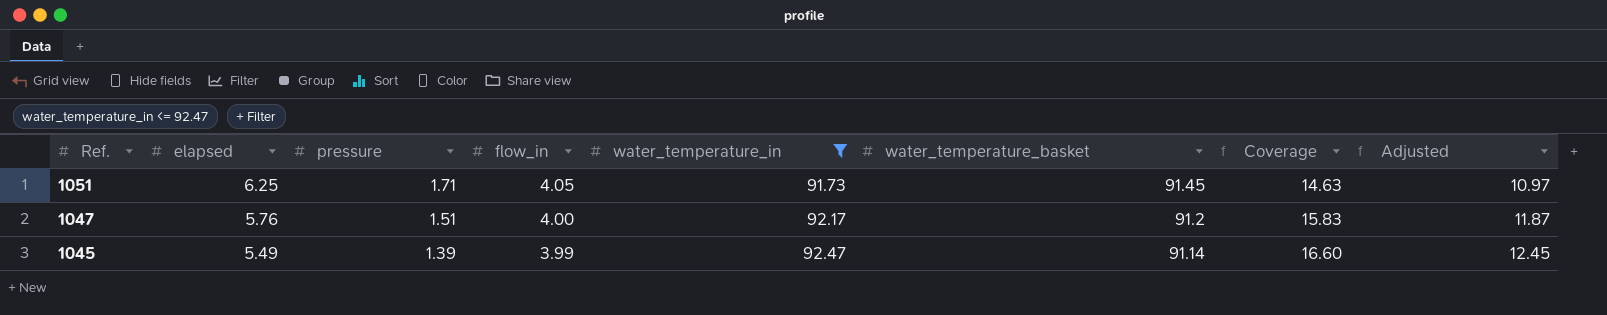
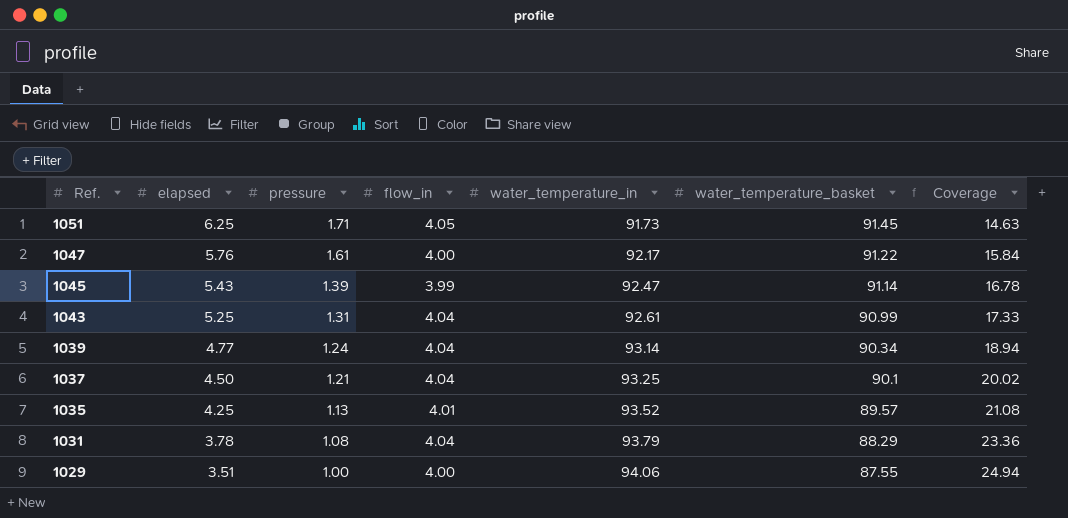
filter: water_temperature_in <= 92.47 -> none
column Adjusted | formula: [Coverage] * 0.75 -> none
1047 | pressure: 1.51 -> 1.61
1047 | water_temperature_basket: 91.2 -> 91.22
1047 | Coverage: 15.83 -> 15.84
1045 | elapsed: 5.49 -> 5.43
1045 | Coverage: 16.60 -> 16.78

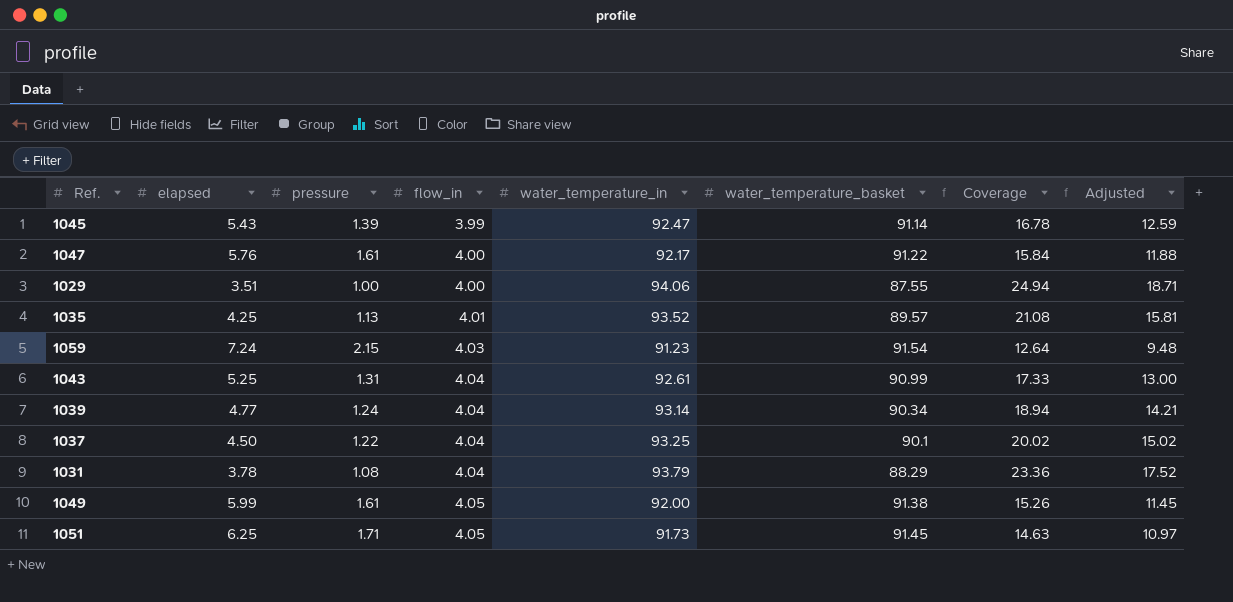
row order: Ref. descending -> flow_in ascending
column Adjusted | formula: none -> [Coverage] * 0.75
row 1059: none -> 7.24 | 2.15 | 4.03 | 91.23 | 91.54 | 12.64 | 9.48
1037 | pressure: 1.21 -> 1.22
row 1049: none -> 5.99 | 1.61 | 4.05 | 92.00 | 91.38 | 15.26 | 11.45

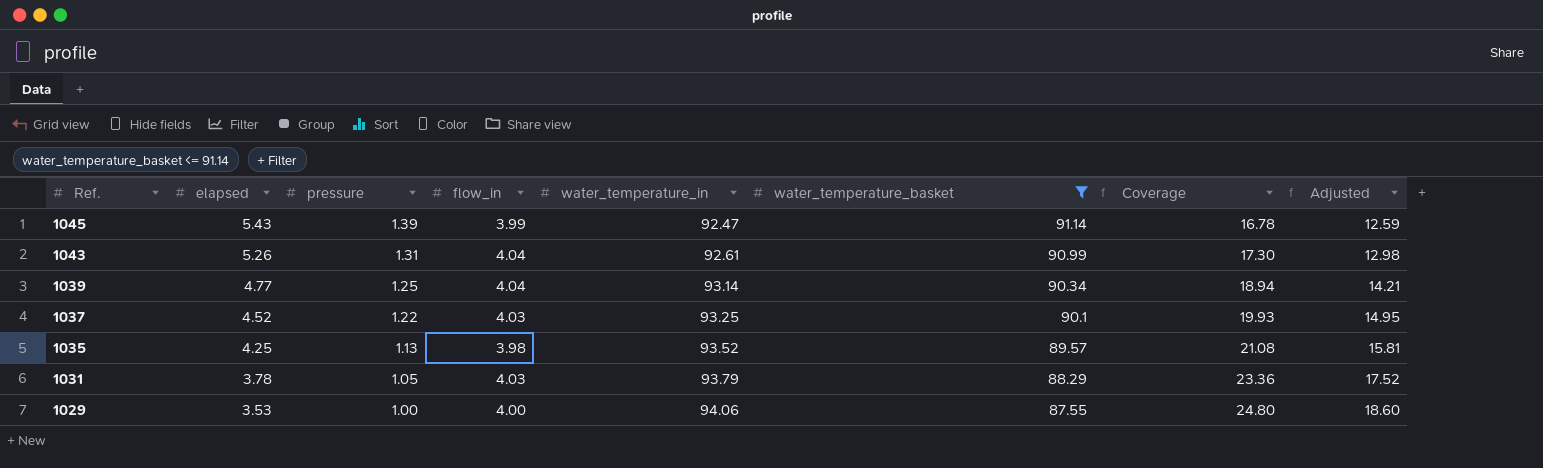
filter: none -> water_temperature_basket <= 91.14
row order: flow_in ascending -> Ref. descending
1043 | elapsed: 5.25 -> 5.26
1043 | Coverage: 17.33 -> 17.30
1043 | Adjusted: 13.00 -> 12.98
1039 | pressure: 1.24 -> 1.25
1037 | elapsed: 4.50 -> 4.52
1037 | flow_in: 4.04 -> 4.03
1037 | Coverage: 20.02 -> 19.93
1037 | Adjusted: 15.02 -> 14.95
1035 | flow_in: 4.01 -> 3.98
1031 | pressure: 1.08 -> 1.05
1031 | flow_in: 4.04 -> 4.03
1029 | elapsed: 3.51 -> 3.53
1029 | Coverage: 24.94 -> 24.80
1029 | Adjusted: 18.71 -> 18.60

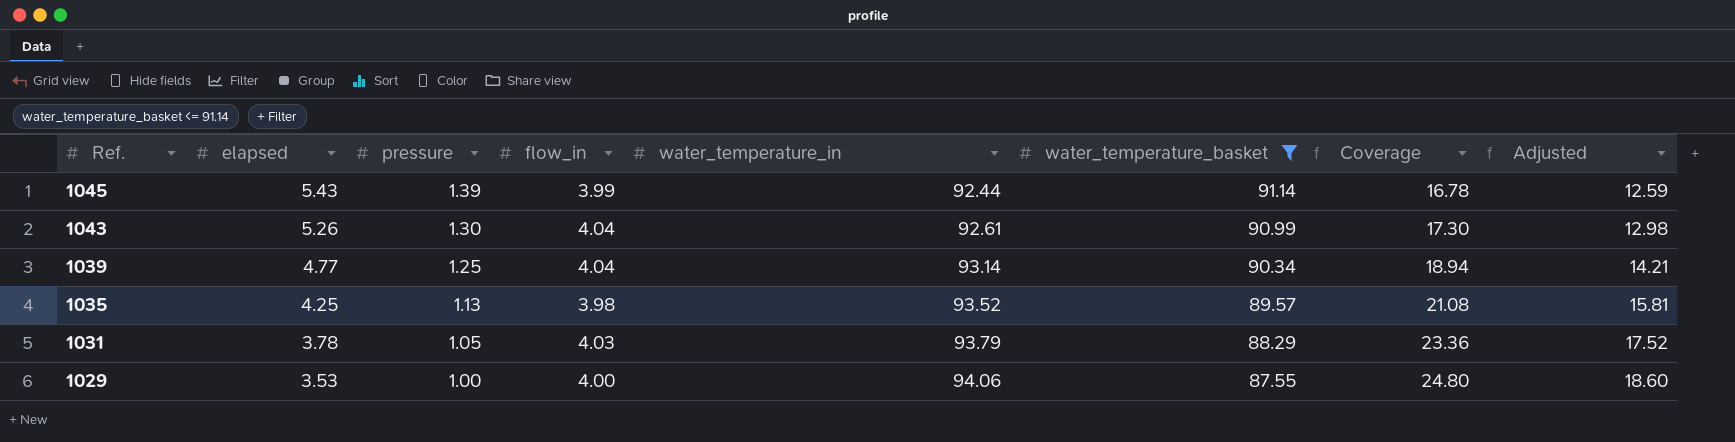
row 1037: 4.52 | 1.22 | 4.03 | 93.25 | 90.1 | 19.93 | 14.95 -> none
1045 | water_temperature_in: 92.47 -> 92.44
1043 | pressure: 1.31 -> 1.30

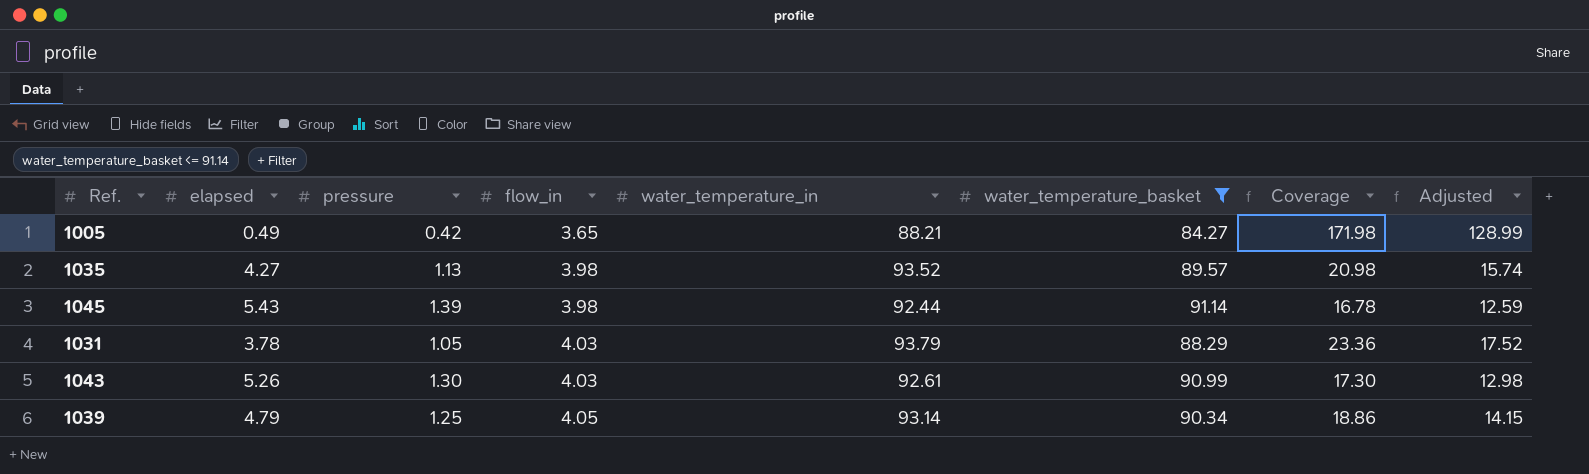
row order: Ref. descending -> flow_in ascending
row 1029: 3.53 | 1.00 | 4.00 | 94.06 | 87.55 | 24.80 | 18.60 -> none
row 1005: none -> 0.49 | 0.42 | 3.65 | 88.21 | 84.27 | 171.98 | 128.99
1035 | elapsed: 4.25 -> 4.27
1035 | Coverage: 21.08 -> 20.98
1035 | Adjusted: 15.81 -> 15.74
1045 | flow_in: 3.99 -> 3.98
1043 | flow_in: 4.04 -> 4.03
1039 | elapsed: 4.77 -> 4.79
1039 | flow_in: 4.04 -> 4.05
1039 | Coverage: 18.94 -> 18.86
1039 | Adjusted: 14.21 -> 14.15

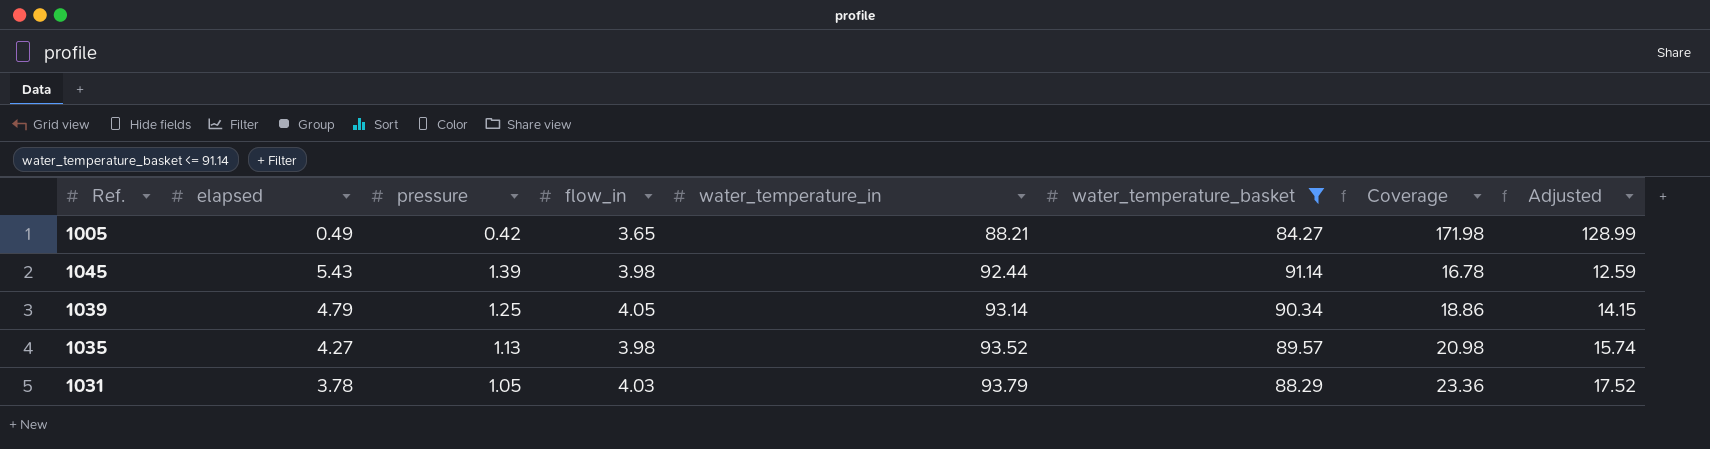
row order: flow_in ascending -> water_temperature_in ascending
row 1043: 5.26 | 1.30 | 4.03 | 92.61 | 90.99 | 17.30 | 12.98 -> none

